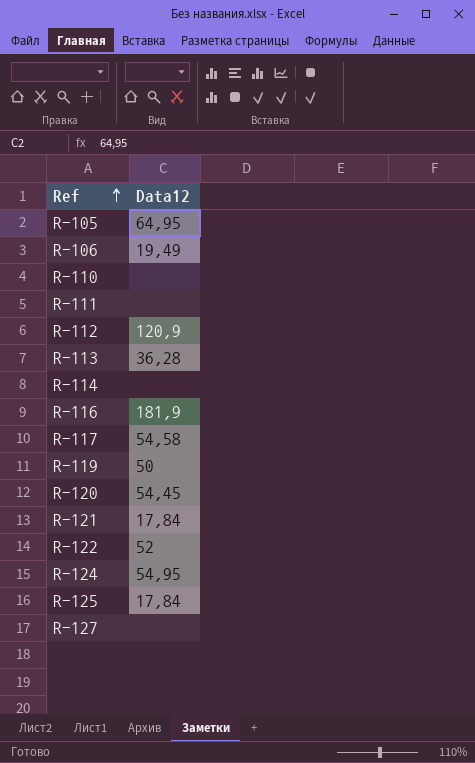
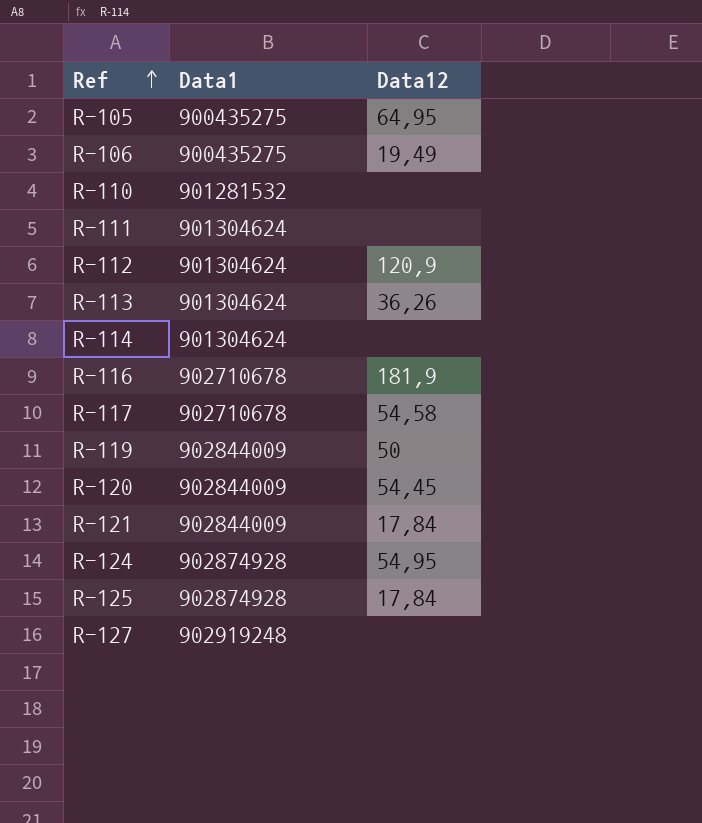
column Data1 | position: none -> 2
row R-122: 52 -> none
R-113 | Data12: 36,28 -> 36,26

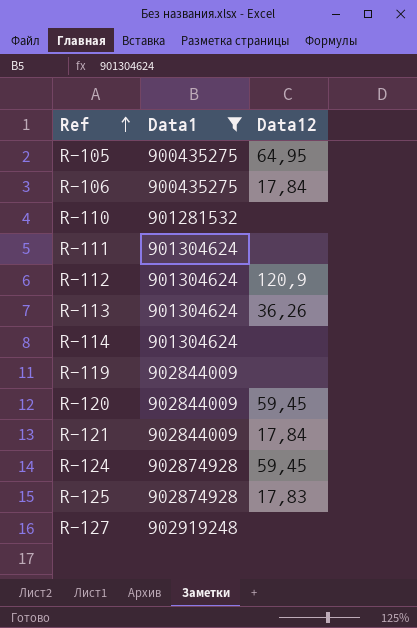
filter: none -> Data1 != 902710678
R-106 | Data12: 19,49 -> 17,84
R-119 | Data12: 50 -> none
R-120 | Data12: 54,45 -> 59,45
R-124 | Data12: 54,95 -> 59,45
R-125 | Data12: 17,84 -> 17,83

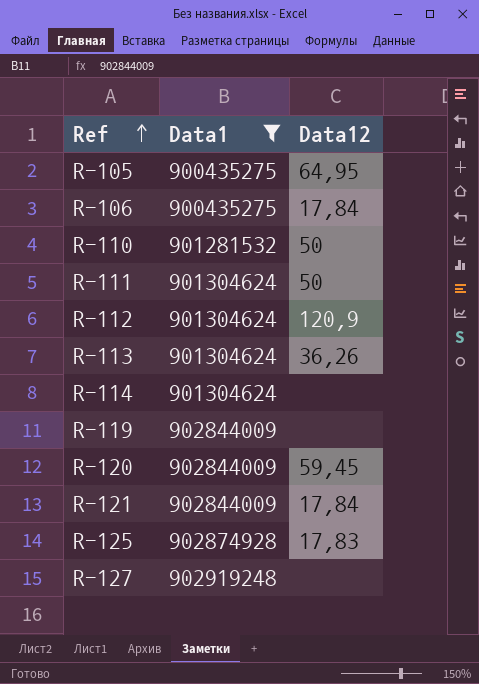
row R-124: 902874928 | 59,45 -> none
R-110 | Data12: none -> 50
R-111 | Data12: none -> 50

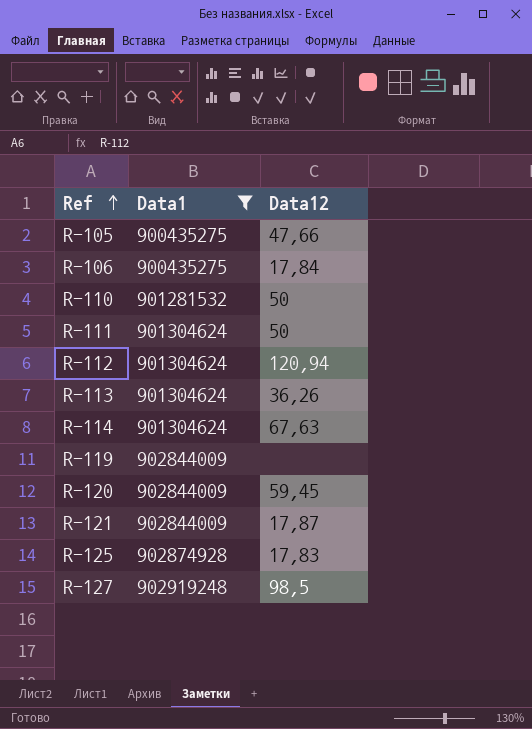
R-105 | Data12: 64,95 -> 47,66
R-112 | Data12: 120,9 -> 120,94
R-114 | Data12: none -> 67,63
R-121 | Data12: 17,84 -> 17,87
R-127 | Data12: none -> 98,5

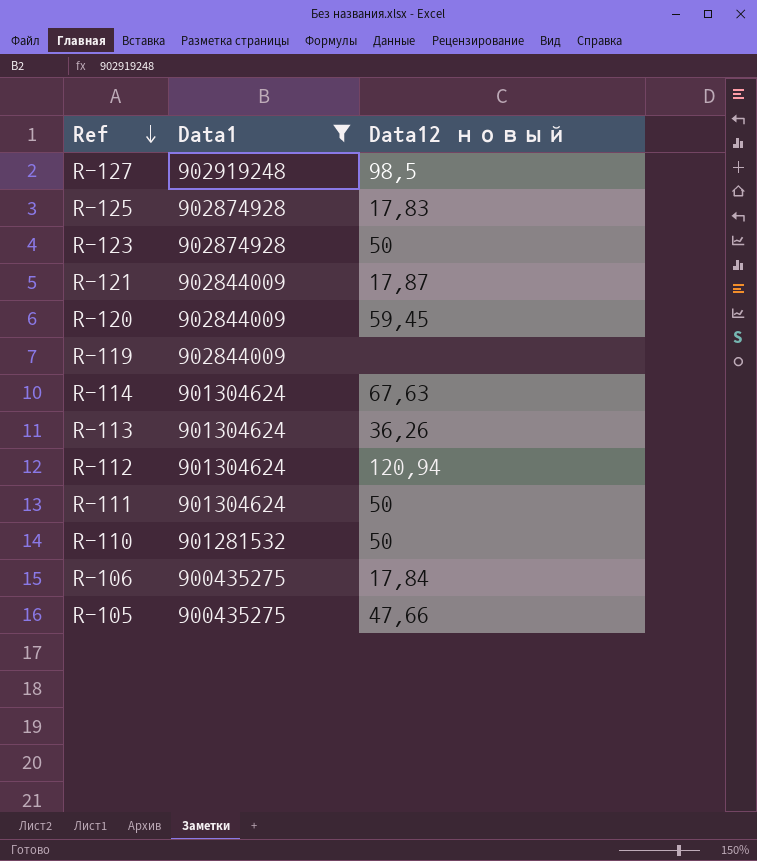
row order: Ref ascending -> Ref descending
column name: Data12 -> Data12 новый
row R-123: none -> 902874928 | 50

